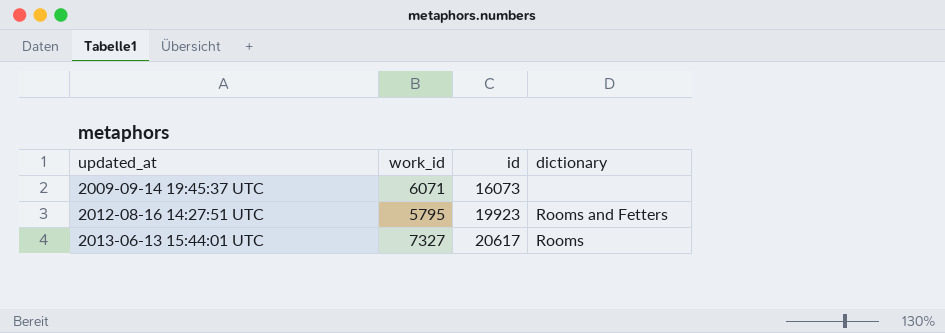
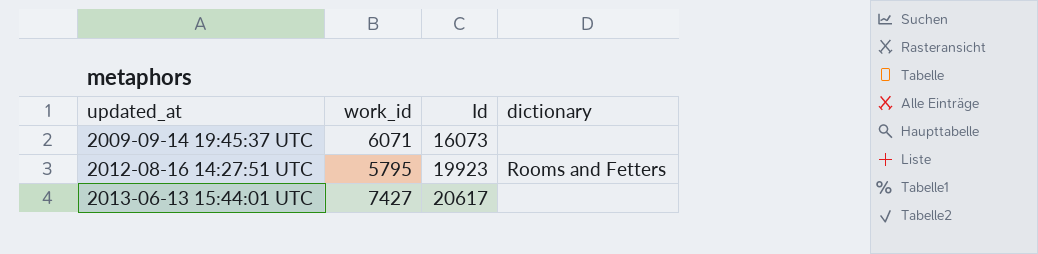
column name: id -> Id
2013-06-13 15:44:01 UTC | work_id: 7327 -> 7427
2013-06-13 15:44:01 UTC | dictionary: Rooms -> none

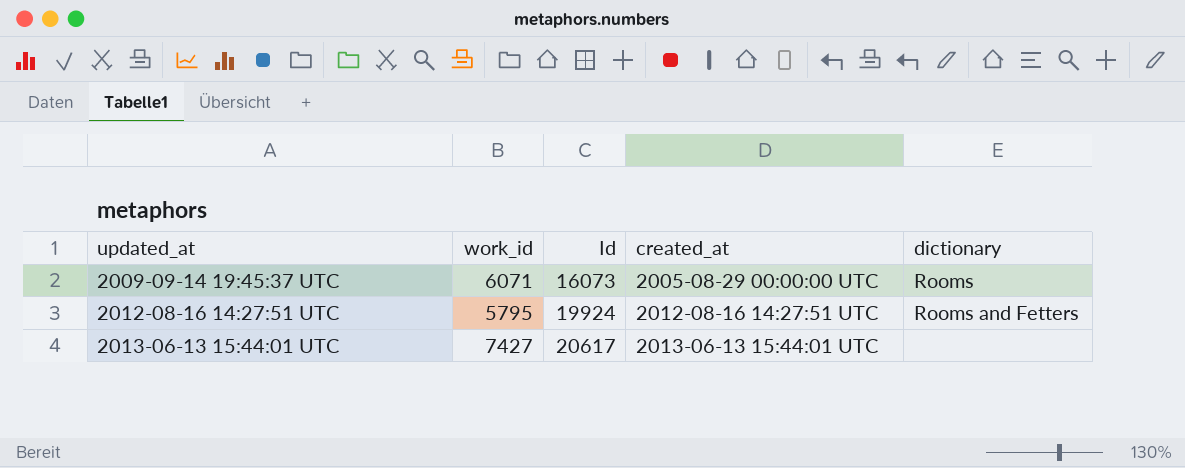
column created_at | position: none -> 4
2009-09-14 19:45:37 UTC | dictionary: none -> Rooms
2012-08-16 14:27:51 UTC | Id: 19923 -> 19924

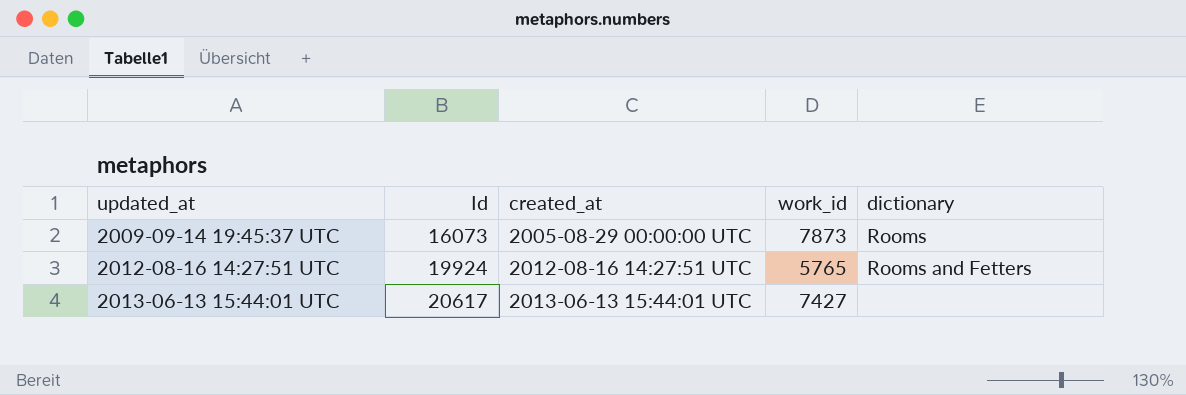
column work_id | position: 2 -> 4
2009-09-14 19:45:37 UTC | work_id: 6071 -> 7873
2012-08-16 14:27:51 UTC | work_id: 5795 -> 5765

